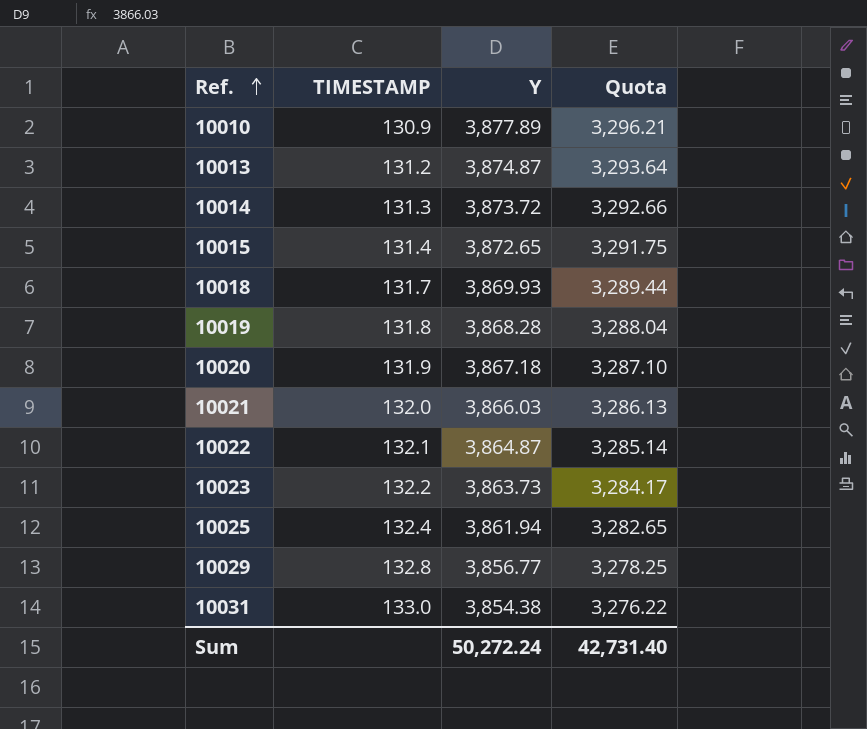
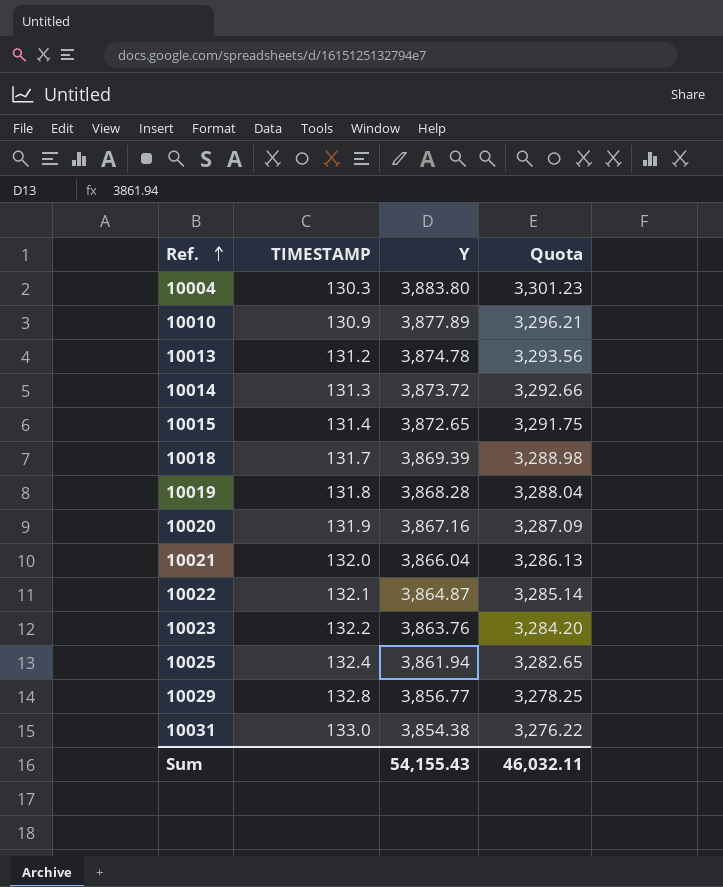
row 10004: none -> 130.3 | 3,883.80 | 3,301.23
10013 | Y: 3,874.87 -> 3,874.78
10013 | Quota: 3,293.64 -> 3,293.56
10018 | Y: 3,869.93 -> 3,869.39
10018 | Quota: 3,289.44 -> 3,288.98
10020 | Y: 3,867.18 -> 3,867.16
10020 | Quota: 3,287.10 -> 3,287.09
10021 | Y: 3,866.03 -> 3,866.04
10023 | Y: 3,863.73 -> 3,863.76
10023 | Quota: 3,284.17 -> 3,284.20
Sum | Y: 50,272.24 -> 54,155.43
Sum | Quota: 42,731.40 -> 46,032.11

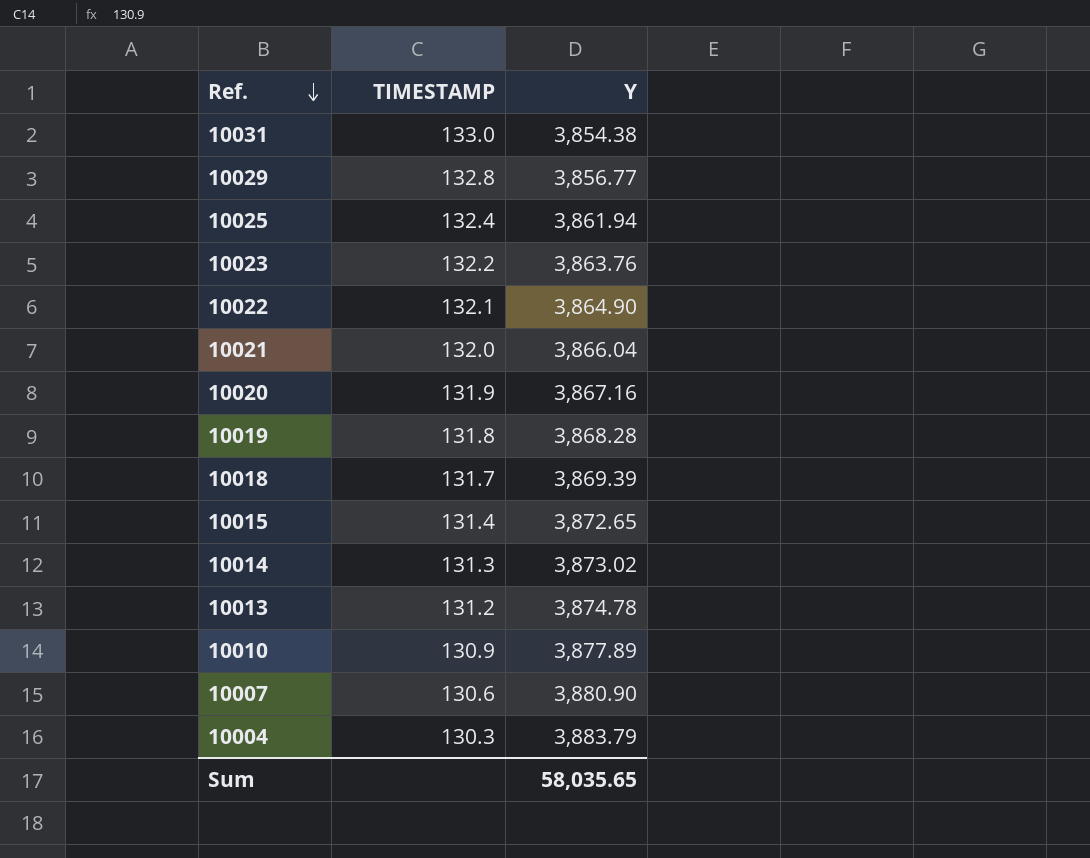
row order: Ref. ascending -> Ref. descending
column Quota | formula: [Y] * 0.85 -> none
10022 | Y: 3,864.87 -> 3,864.90
10014 | Y: 3,873.72 -> 3,873.02
row 10007: none -> 130.6 | 3,880.90
10004 | Y: 3,883.80 -> 3,883.79
Sum | Y: 54,155.43 -> 58,035.65

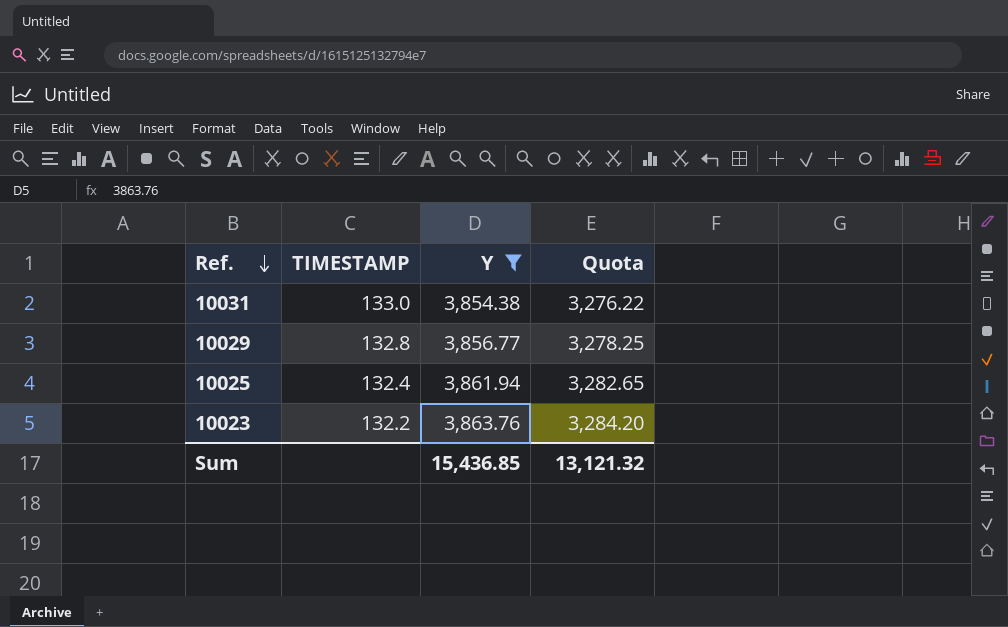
filter: none -> Y <= 3,863.76
column Quota | formula: none -> [Y] * 0.85
Sum | Y: 58,035.65 -> 15,436.85

